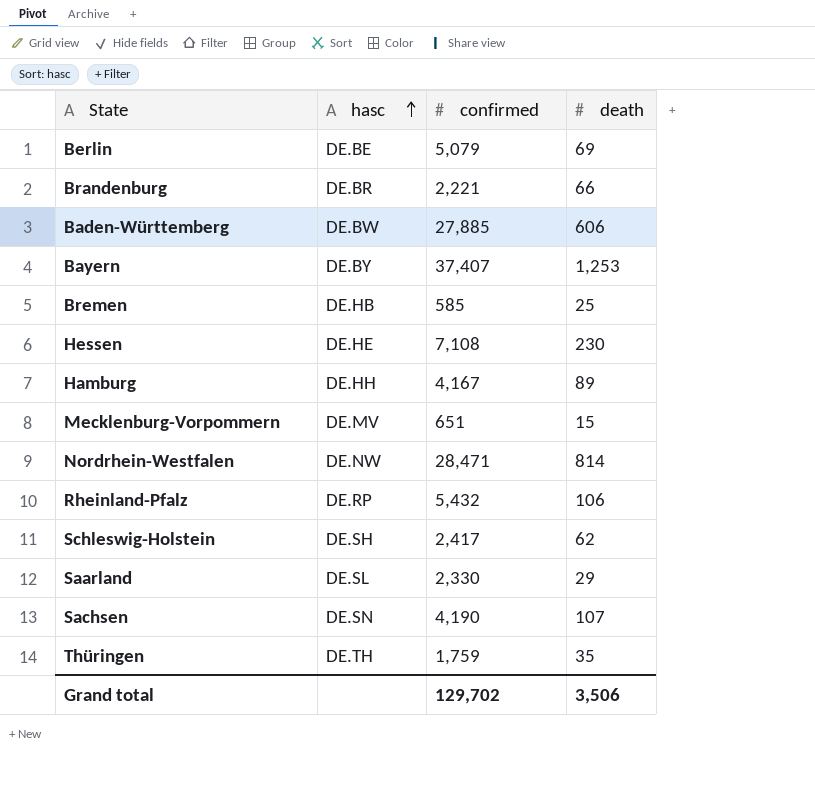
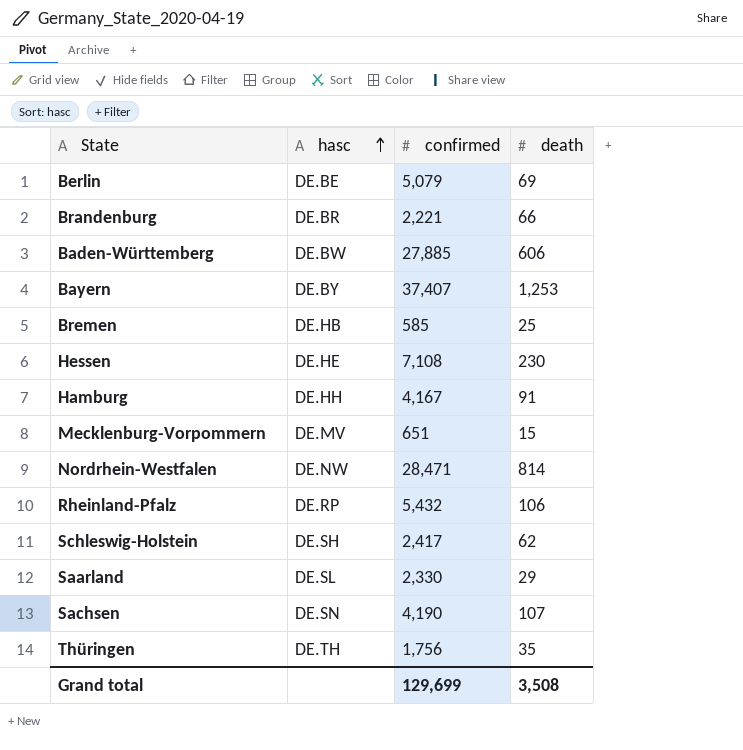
Hamburg | death: 89 -> 91
Thüringen | confirmed: 1,759 -> 1,756
Grand total | confirmed: 129,702 -> 129,699
Grand total | death: 3,506 -> 3,508

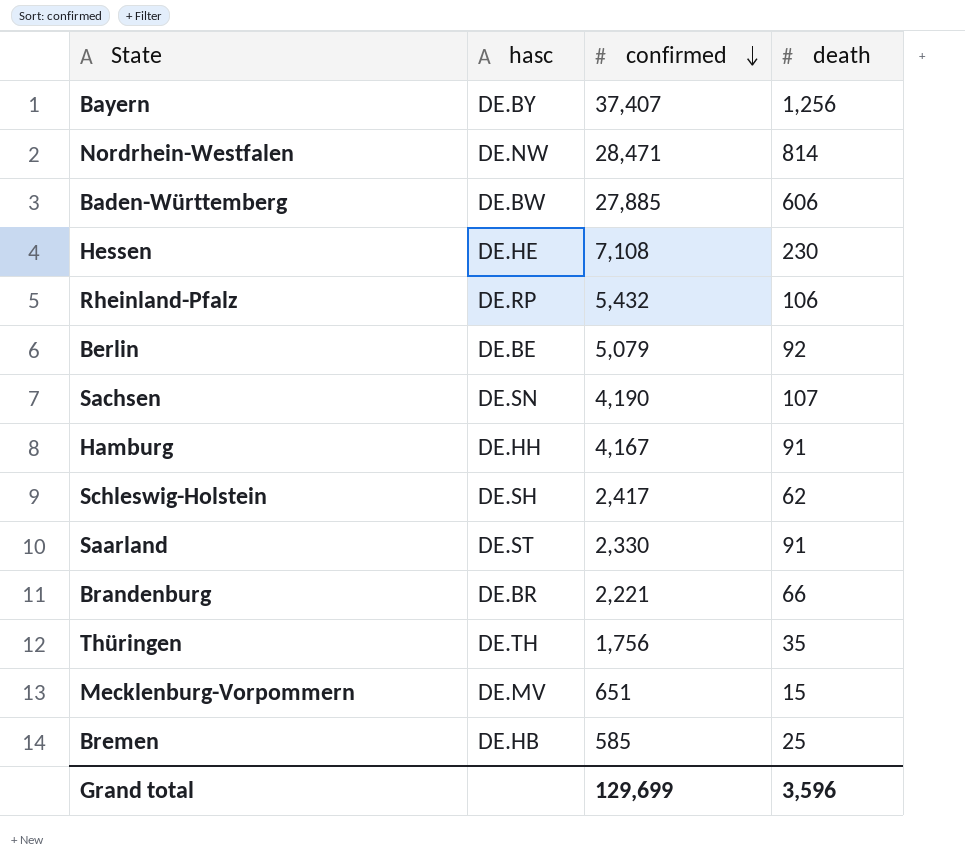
row order: hasc ascending -> confirmed descending
Bayern | death: 1,253 -> 1,256
Berlin | death: 69 -> 92
Saarland | hasc: DE.SL -> DE.ST
Saarland | death: 29 -> 91
Grand total | death: 3,508 -> 3,596

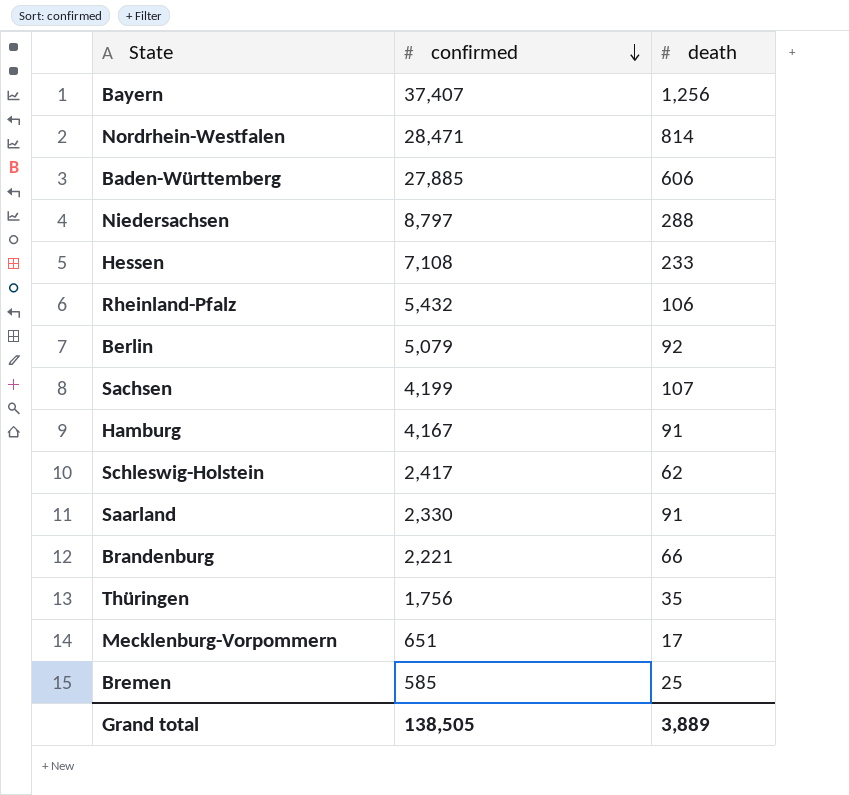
column hasc | position: 2 -> none
row Niedersachsen: none -> 8,797 | 288
Hessen | death: 230 -> 233
Sachsen | confirmed: 4,190 -> 4,199
Mecklenburg-Vorpommern | death: 15 -> 17
Grand total | confirmed: 129,699 -> 138,505
Grand total | death: 3,596 -> 3,889

